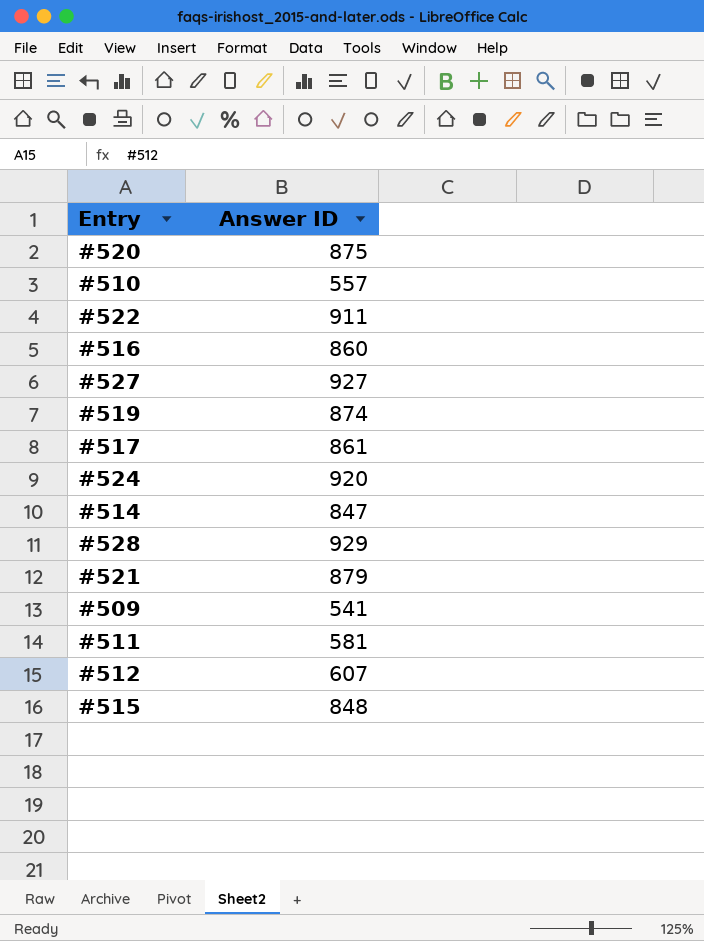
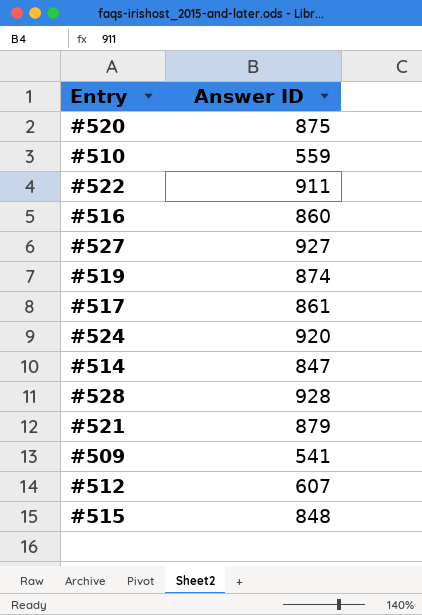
row #511: 581 -> none
#510 | Answer ID: 557 -> 559
#528 | Answer ID: 929 -> 928

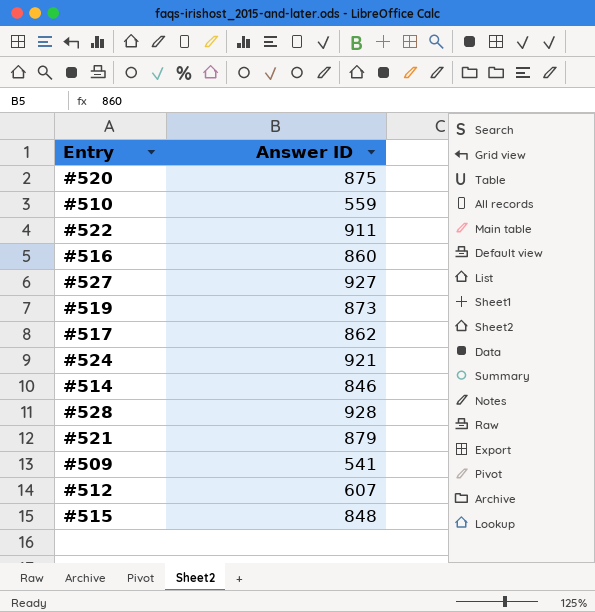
#519 | Answer ID: 874 -> 873
#517 | Answer ID: 861 -> 862
#524 | Answer ID: 920 -> 921
#514 | Answer ID: 847 -> 846

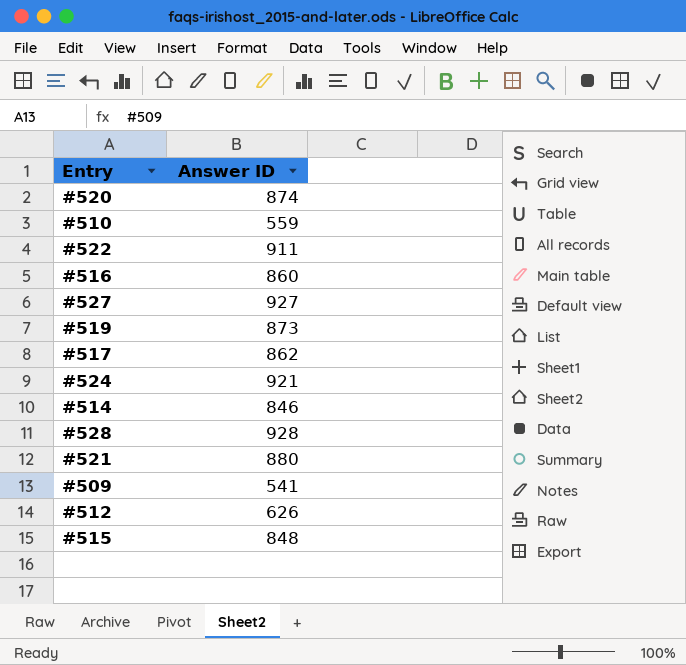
#520 | Answer ID: 875 -> 874
#521 | Answer ID: 879 -> 880
#512 | Answer ID: 607 -> 626

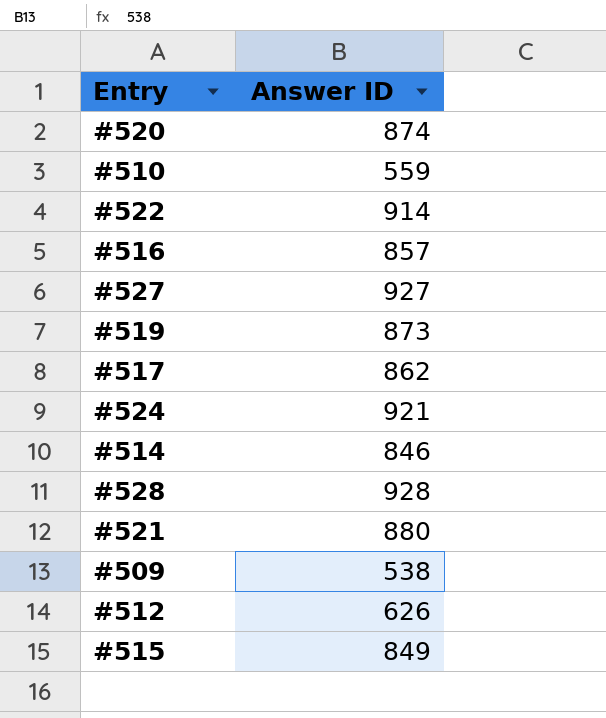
#522 | Answer ID: 911 -> 914
#516 | Answer ID: 860 -> 857
#509 | Answer ID: 541 -> 538
#515 | Answer ID: 848 -> 849

